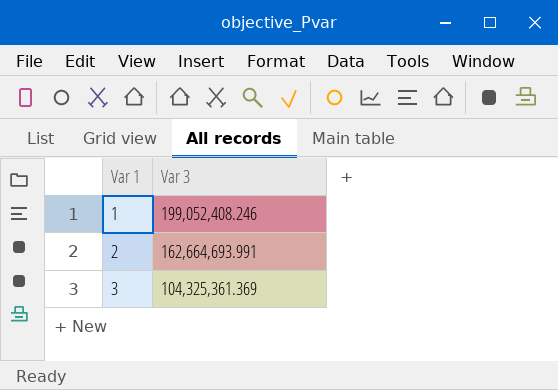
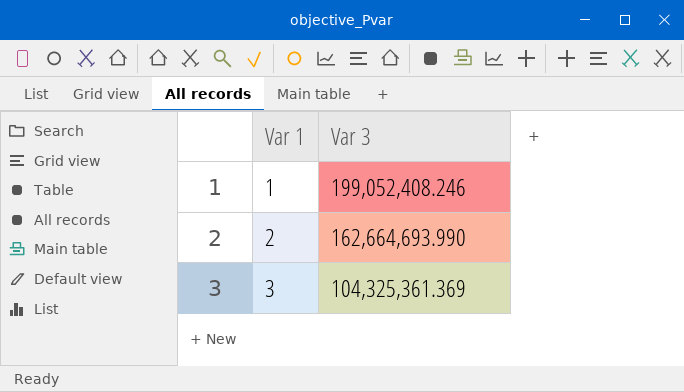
2 | Var 3: 162,664,693.991 -> 162,664,693.990

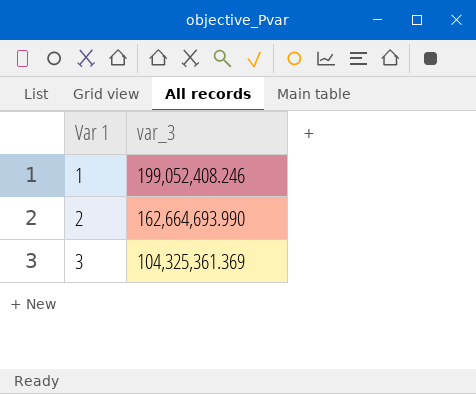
column name: Var 3 -> var_3

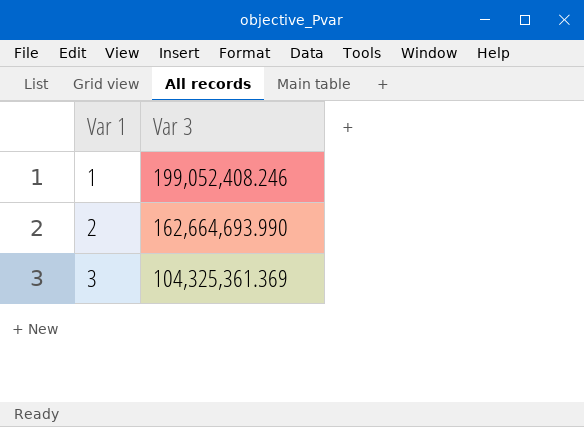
column name: var_3 -> Var 3

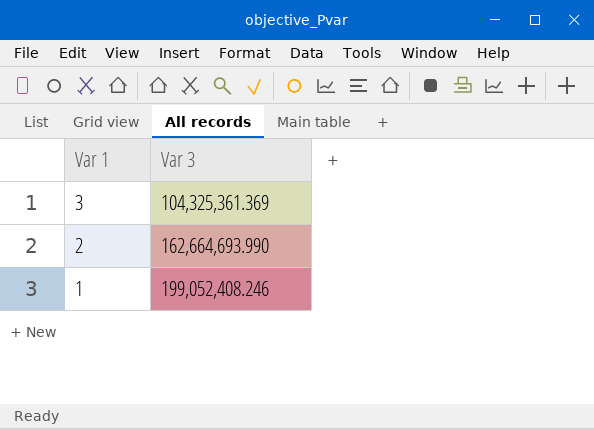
row order: Var 1 ascending -> Var 1 descending

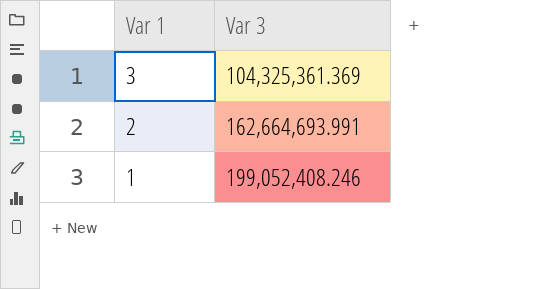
2 | Var 3: 162,664,693.990 -> 162,664,693.991

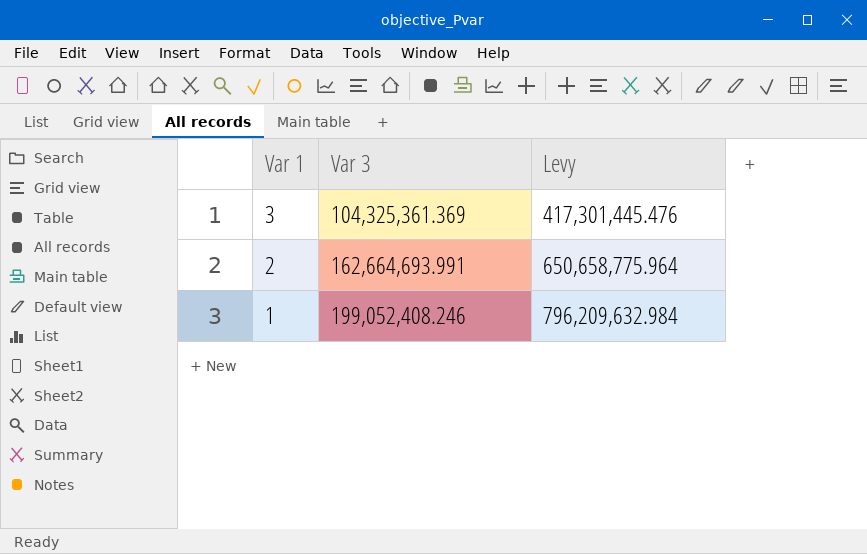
column Levy | formula: none -> [Var 3] * 4

